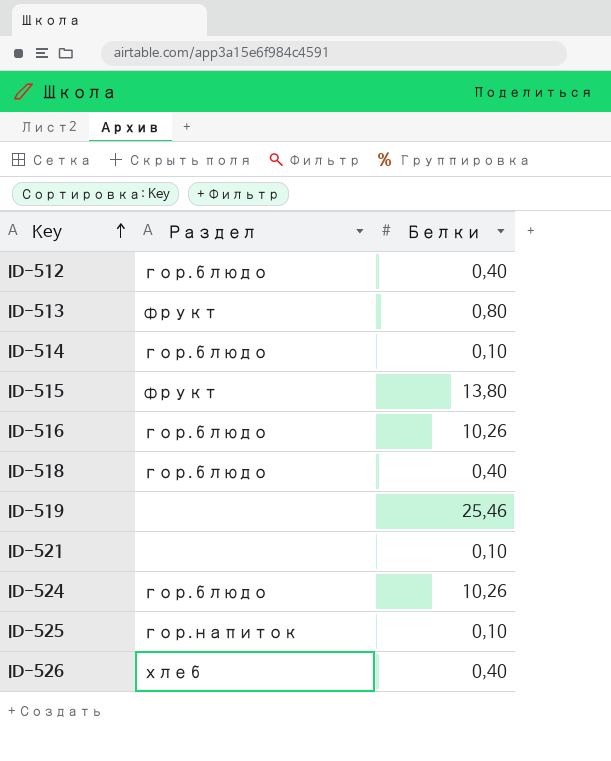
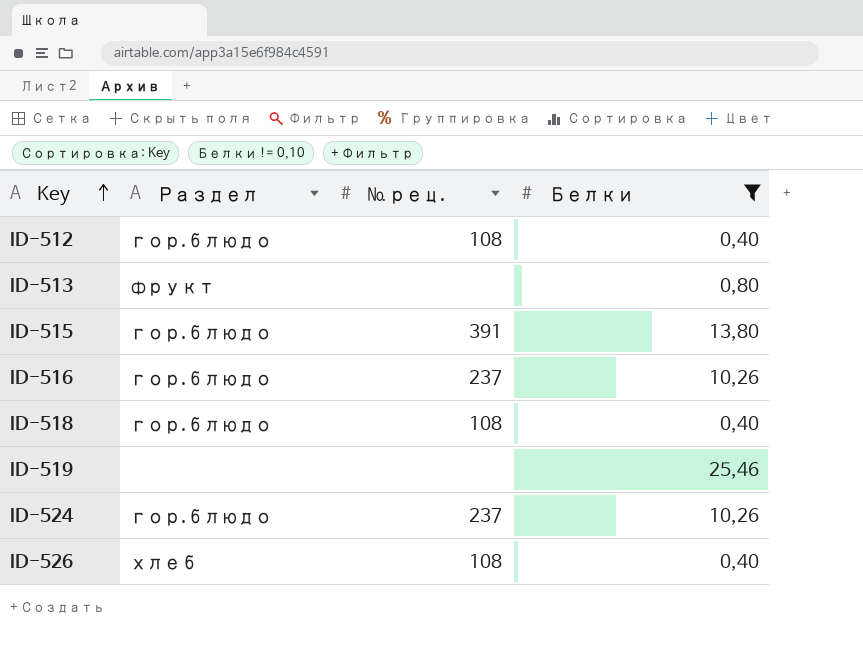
filter: none -> Белки != 0,10
column № рец. | position: none -> 3
ID-515 | Раздел: фрукт -> гор.блюдо

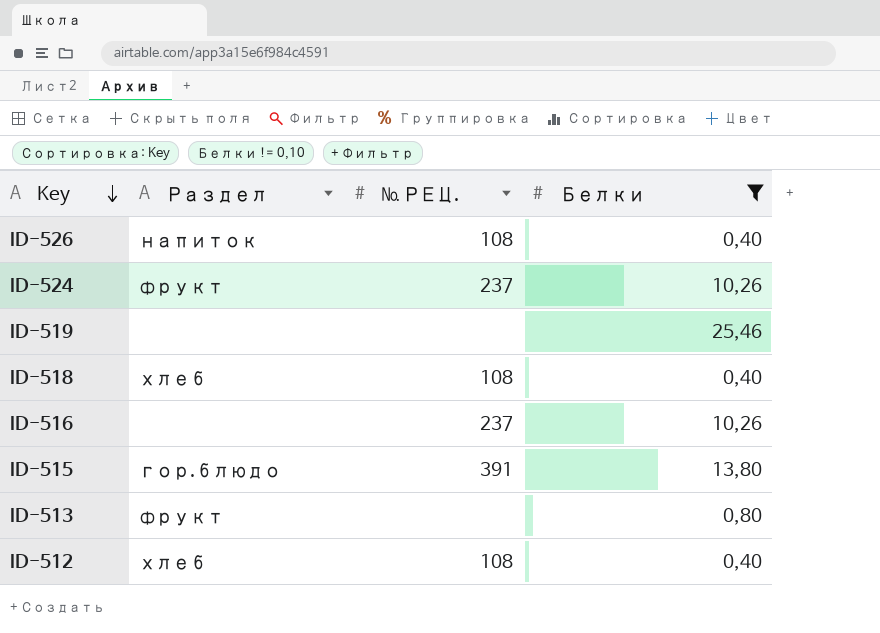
row order: Key ascending -> Key descending
column name: № рец. -> № РЕЦ.
ID-526 | Раздел: хлеб -> напиток
ID-524 | Раздел: гор.блюдо -> фрукт
ID-518 | Раздел: гор.блюдо -> хлеб
ID-516 | Раздел: гор.блюдо -> none
ID-512 | Раздел: гор.блюдо -> хлеб

